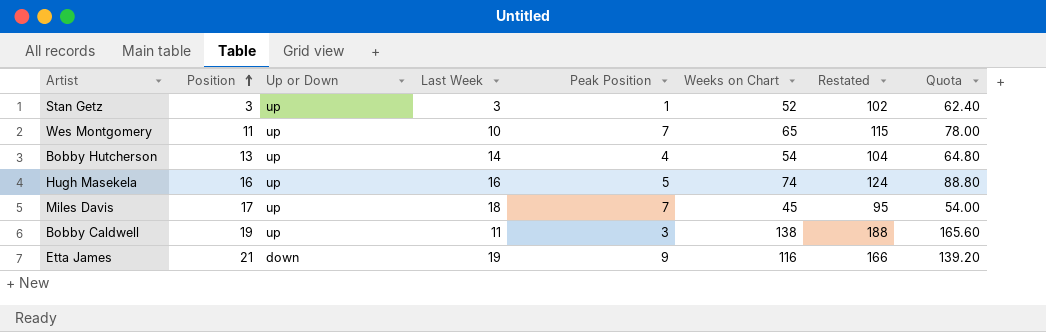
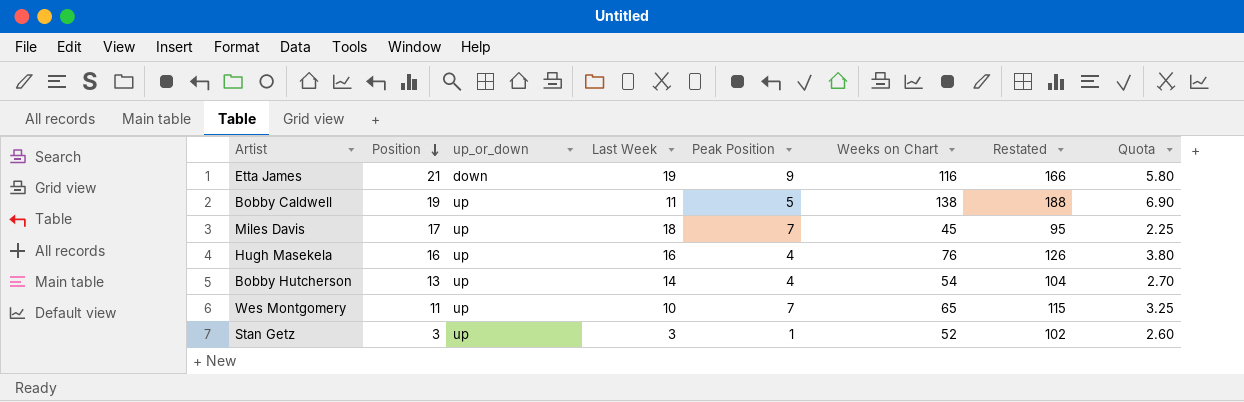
row order: Position ascending -> Position descending
column name: Up or Down -> up_or_down
column Quota | formula: [Weeks on Chart] * 1.2 -> [Weeks on Chart] * 0.05
Bobby Caldwell | Peak Position: 3 -> 5
Hugh Masekela | Peak Position: 5 -> 4
Hugh Masekela | Weeks on Chart: 74 -> 76
Hugh Masekela | Restated: 124 -> 126

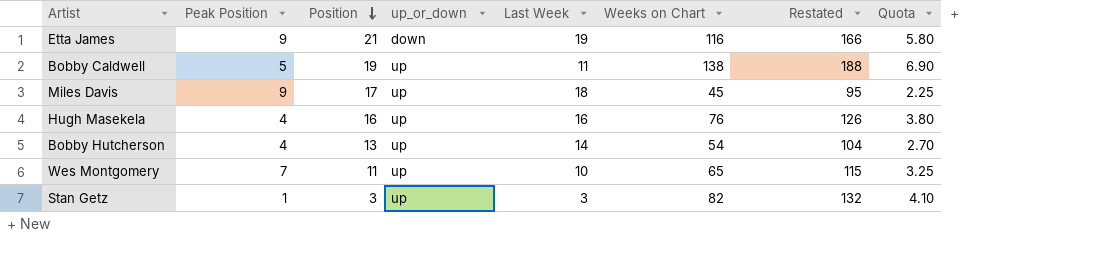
column Peak Position | position: 5 -> 2
Miles Davis | Peak Position: 7 -> 9
Stan Getz | Weeks on Chart: 52 -> 82
Stan Getz | Restated: 102 -> 132
Stan Getz | Quota: 2.60 -> 4.10

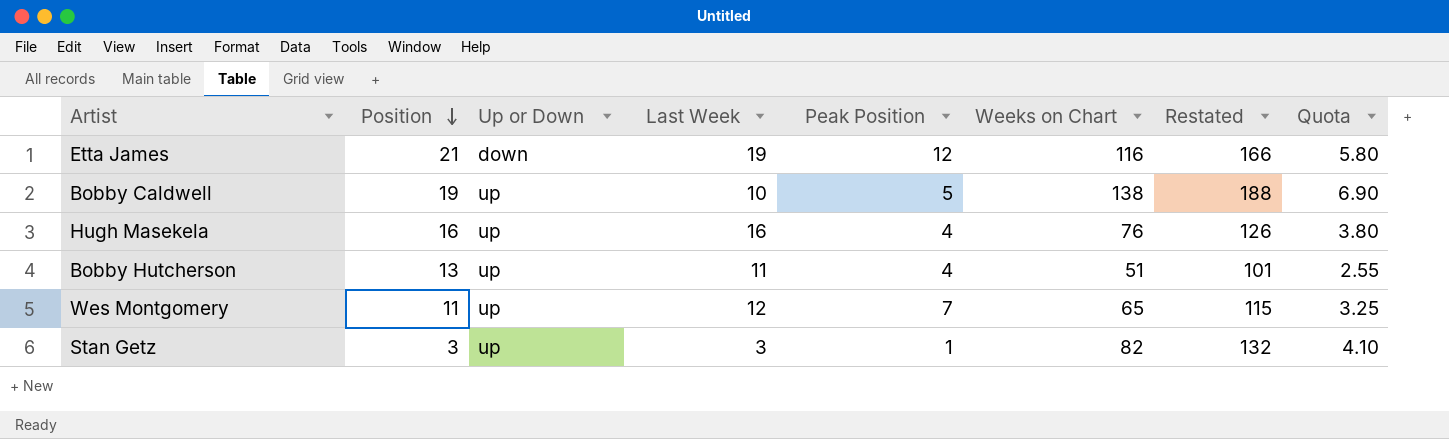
column name: up_or_down -> Up or Down
column Peak Position | position: 2 -> 5
row Miles Davis: 9 | 17 | up | 18 | 45 | 95 | 2.25 -> none
Etta James | Peak Position: 9 -> 12
Bobby Caldwell | Last Week: 11 -> 10
Bobby Hutcherson | Last Week: 14 -> 11
Bobby Hutcherson | Weeks on Chart: 54 -> 51
Bobby Hutcherson | Restated: 104 -> 101
Bobby Hutcherson | Quota: 2.70 -> 2.55
Wes Montgomery | Last Week: 10 -> 12

